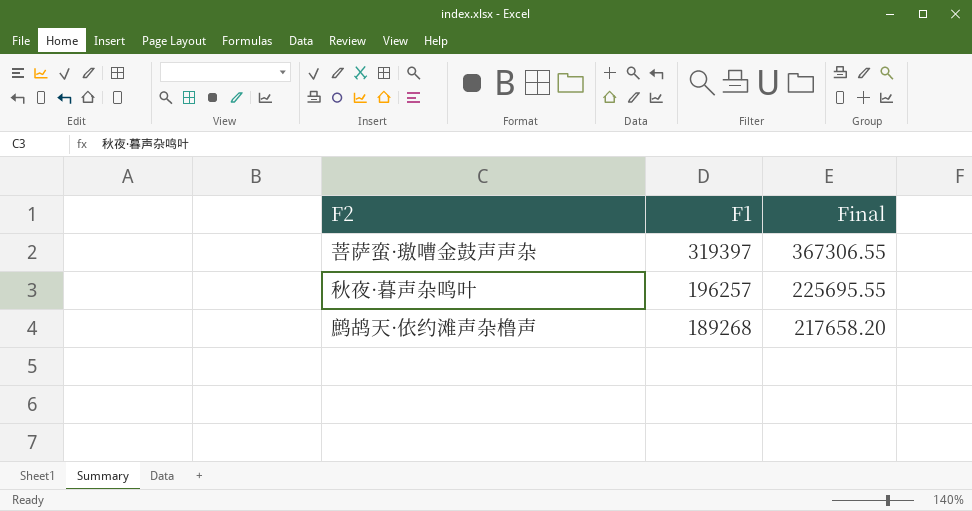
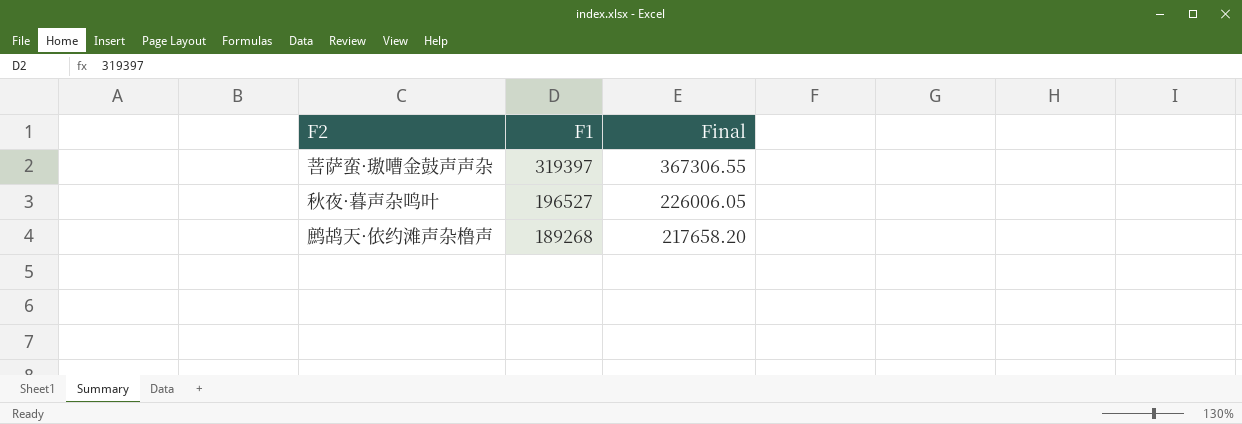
秋夜·暮声杂鸣叶 | F1: 196257 -> 196527
秋夜·暮声杂鸣叶 | Final: 225695.55 -> 226006.05

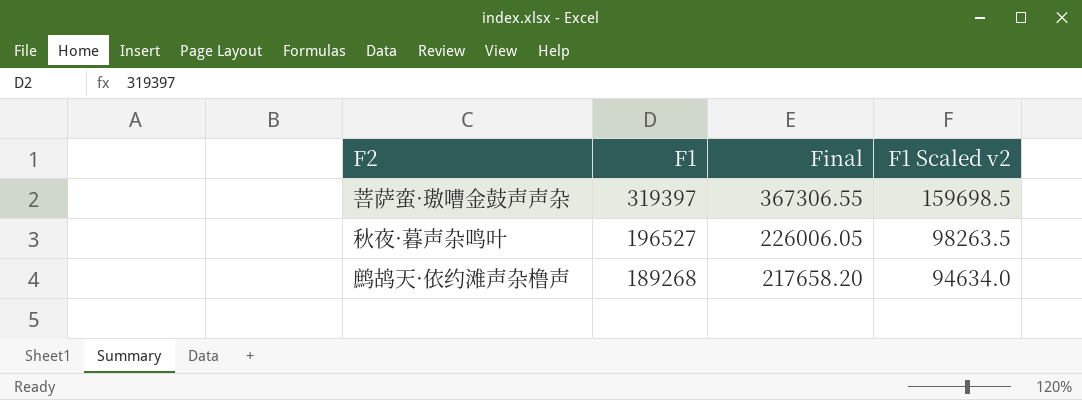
column F1 Scaled v2 | formula: none -> [F1] * 0.5

